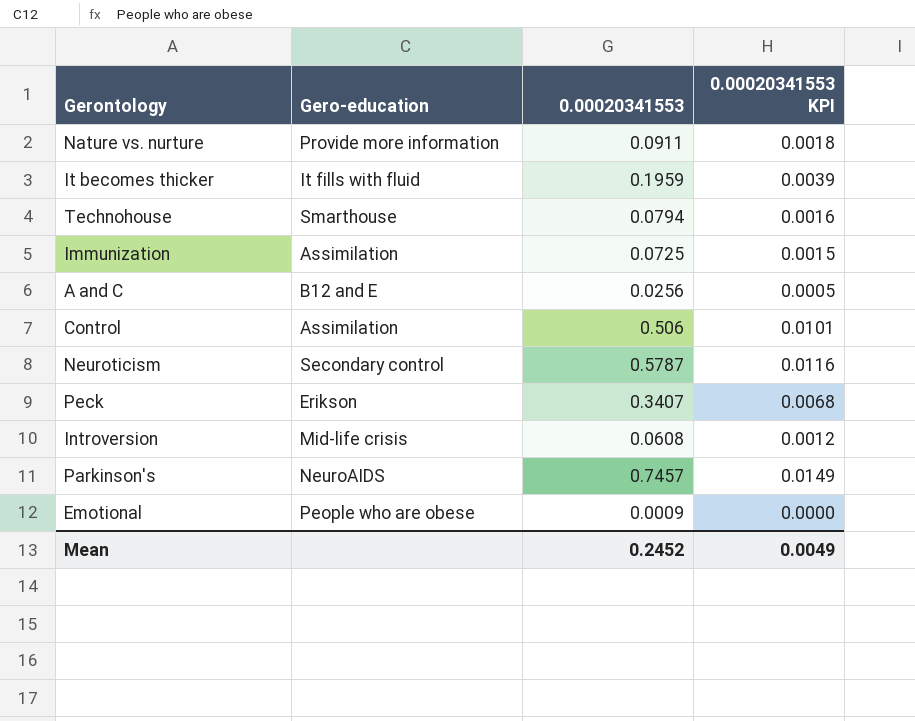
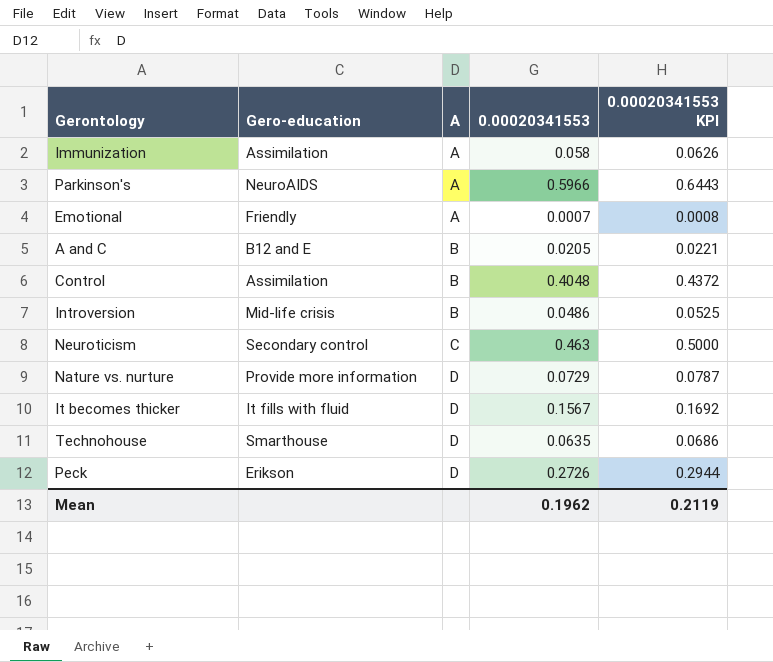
row order: none -> A ascending
column A | position: none -> 3
column 0.00020341553 KPI | formula: [0.00020341553] * 0.02 -> [0.00020341553] * 1.08
Immunization | 0.00020341553: 0.0725 -> 0.058
Parkinson's | 0.00020341553: 0.7457 -> 0.5966
Emotional | Gero-education: People who are obese -> Friendly
Emotional | 0.00020341553: 0.0009 -> 0.0007
A and C | 0.00020341553: 0.0256 -> 0.0205
Control | 0.00020341553: 0.506 -> 0.4048
Introversion | 0.00020341553: 0.0608 -> 0.0486
Neuroticism | 0.00020341553: 0.5787 -> 0.463
Nature vs. nurture | 0.00020341553: 0.0911 -> 0.0729
It becomes thicker | 0.00020341553: 0.1959 -> 0.1567
Technohouse | 0.00020341553: 0.0794 -> 0.0635
Peck | 0.00020341553: 0.3407 -> 0.2726
Mean | 0.00020341553: 0.2452 -> 0.1962
Mean | 0.00020341553 KPI: 0.0049 -> 0.2119

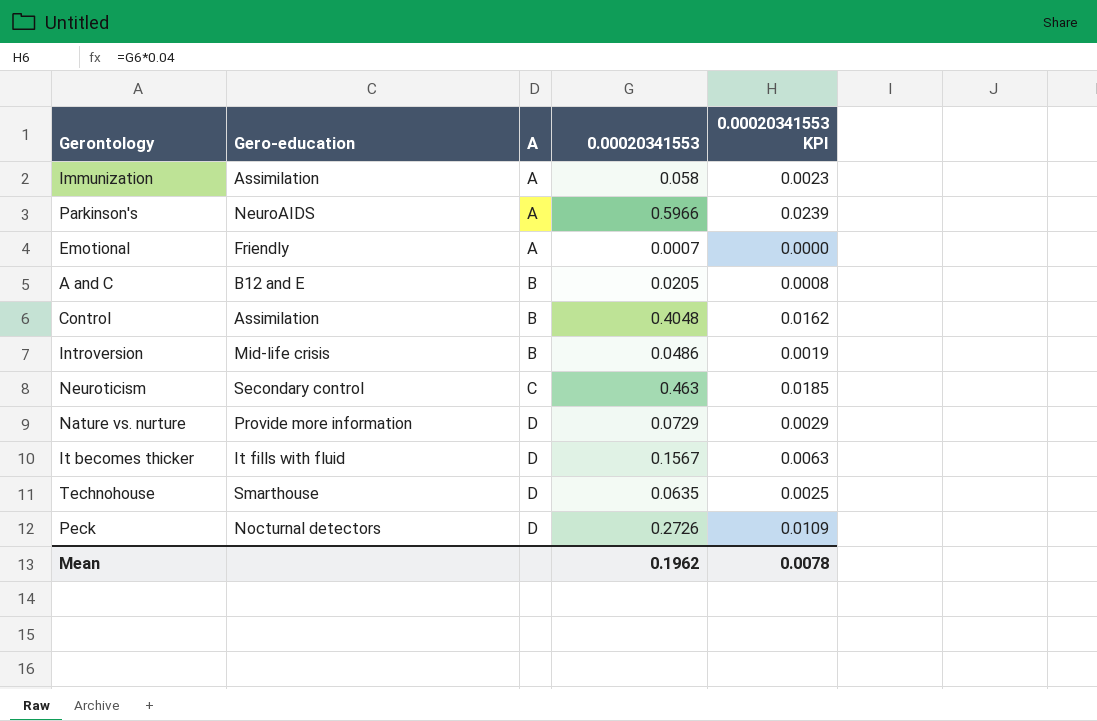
column 0.00020341553 KPI | formula: [0.00020341553] * 1.08 -> [0.00020341553] * 0.04
Peck | Gero-education: Erikson -> Nocturnal detectors
Mean | 0.00020341553 KPI: 0.2119 -> 0.0078

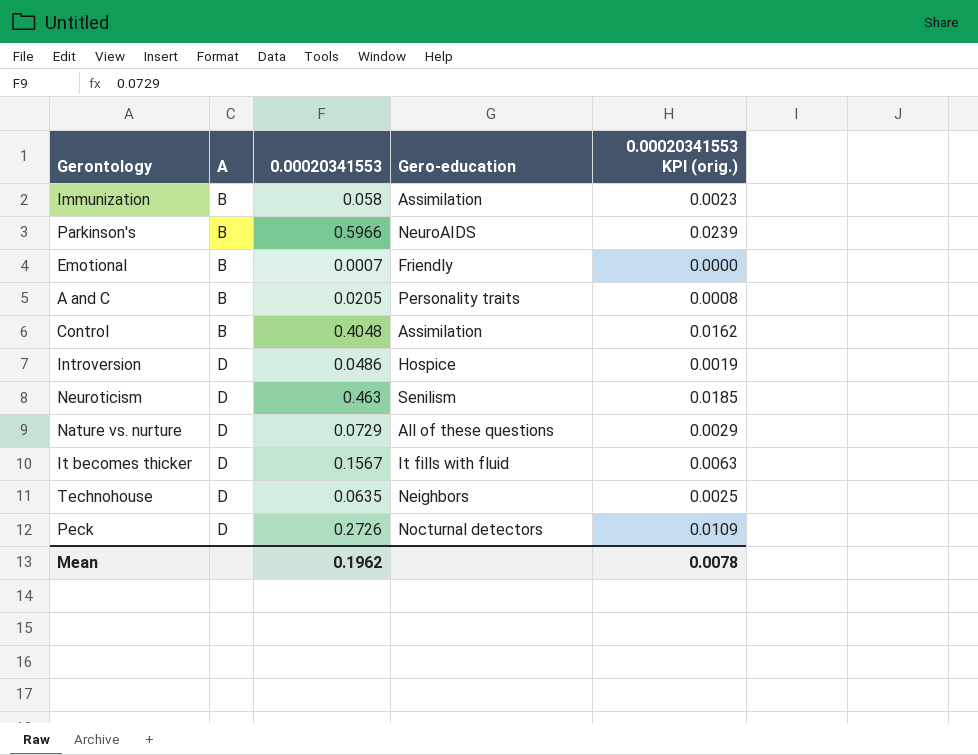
column Gero-education | position: 2 -> 4
column name: 0.00020341553 KPI -> 0.00020341553 KPI (orig.)
Immunization | A: A -> B
Parkinson's | A: A -> B
Emotional | A: A -> B
A and C | Gero-education: B12 and E -> Personality traits
Introversion | A: B -> D
Introversion | Gero-education: Mid-life crisis -> Hospice
Neuroticism | A: C -> D
Neuroticism | Gero-education: Secondary control -> Senilism
Nature vs. nurture | Gero-education: Provide more information -> All of these questions
Technohouse | Gero-education: Smarthouse -> Neighbors

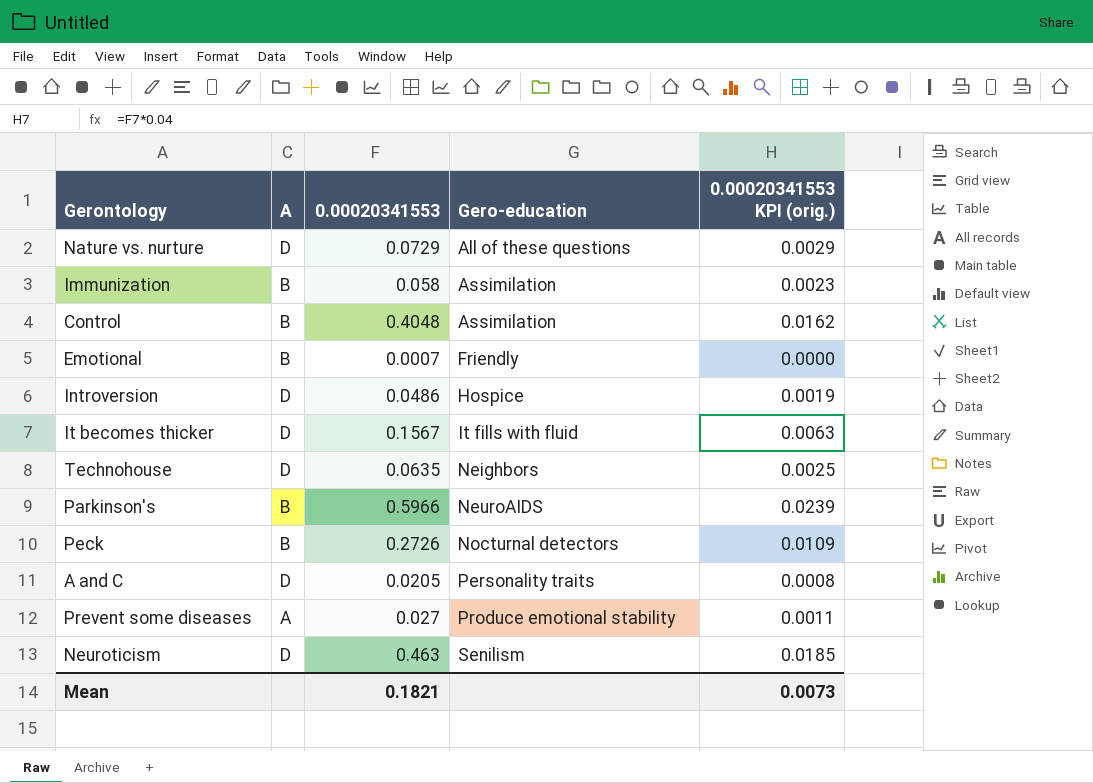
row order: A ascending -> Gero-education ascending
Peck | A: D -> B
A and C | A: B -> D
row Prevent some diseases: none -> A | 0.027 | Produce emotional stability | 0.0011
Mean | 0.00020341553: 0.1962 -> 0.1821
Mean | 0.00020341553 KPI (orig.): 0.0078 -> 0.0073

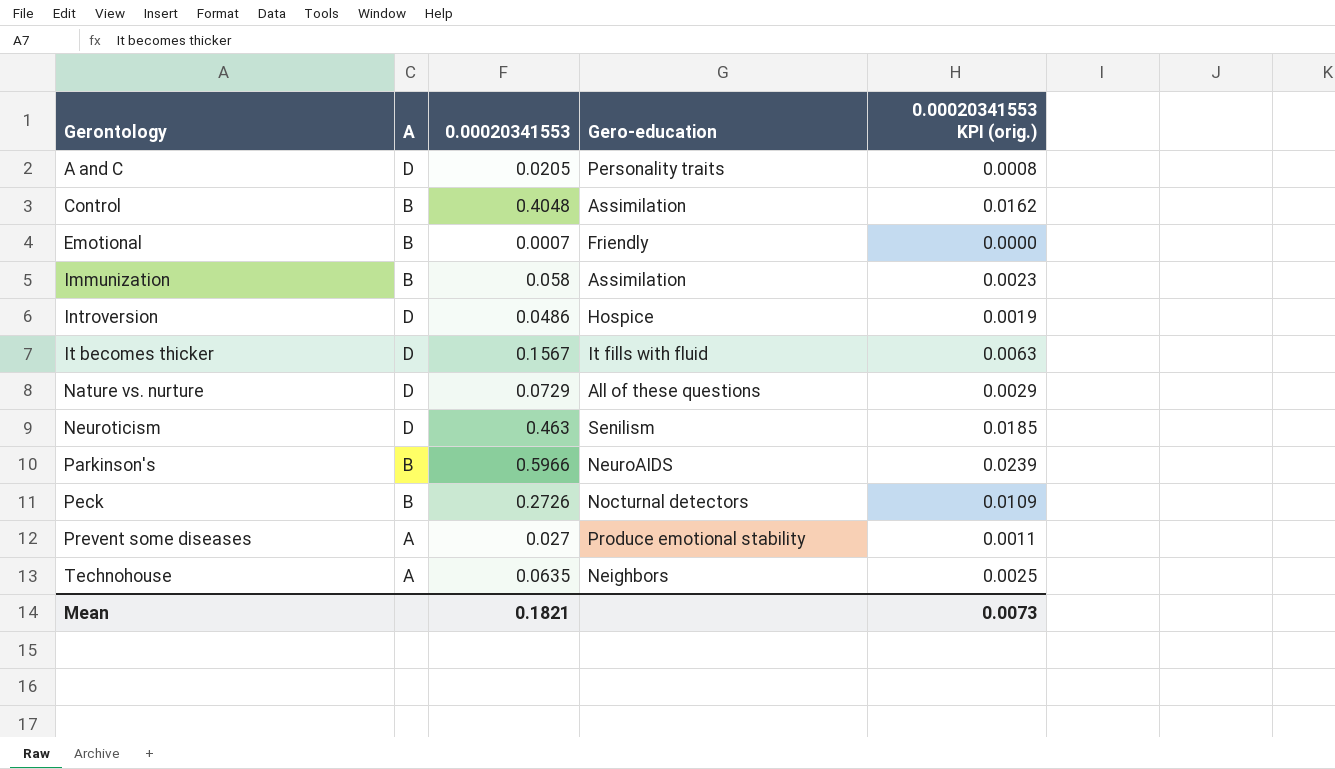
row order: Gero-education ascending -> Gerontology ascending
Technohouse | A: D -> A

